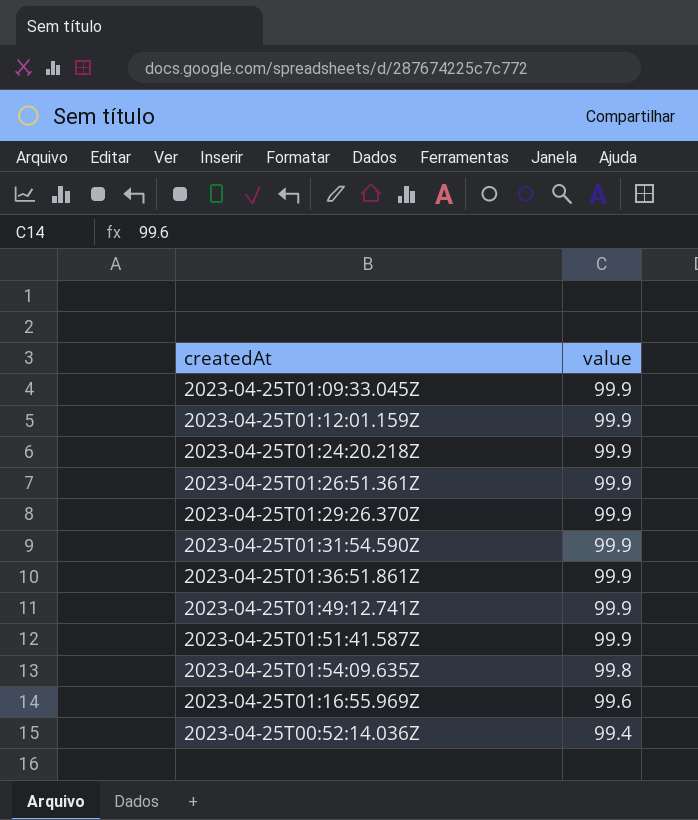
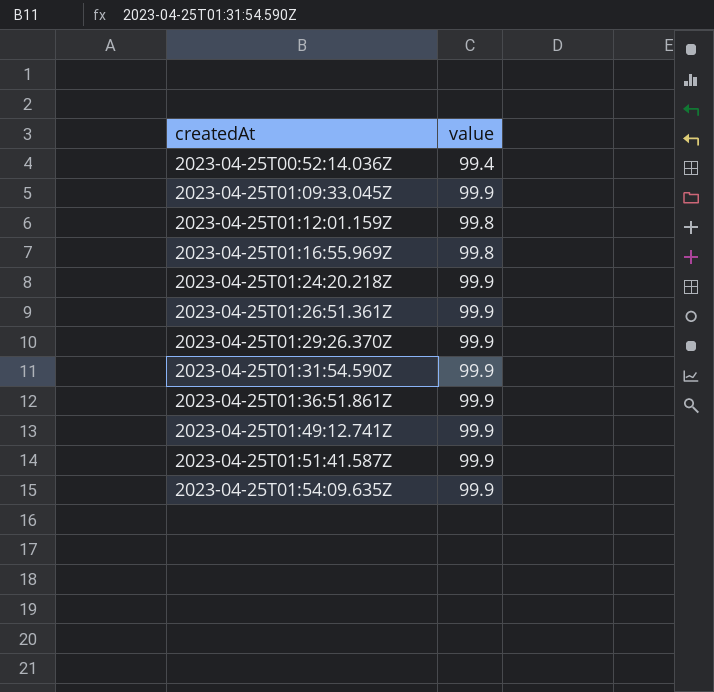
row order: value descending -> createdAt ascending
2023-04-25T01:12:01.159Z | value: 99.9 -> 99.8
2023-04-25T01:16:55.969Z | value: 99.6 -> 99.8
2023-04-25T01:54:09.635Z | value: 99.8 -> 99.9

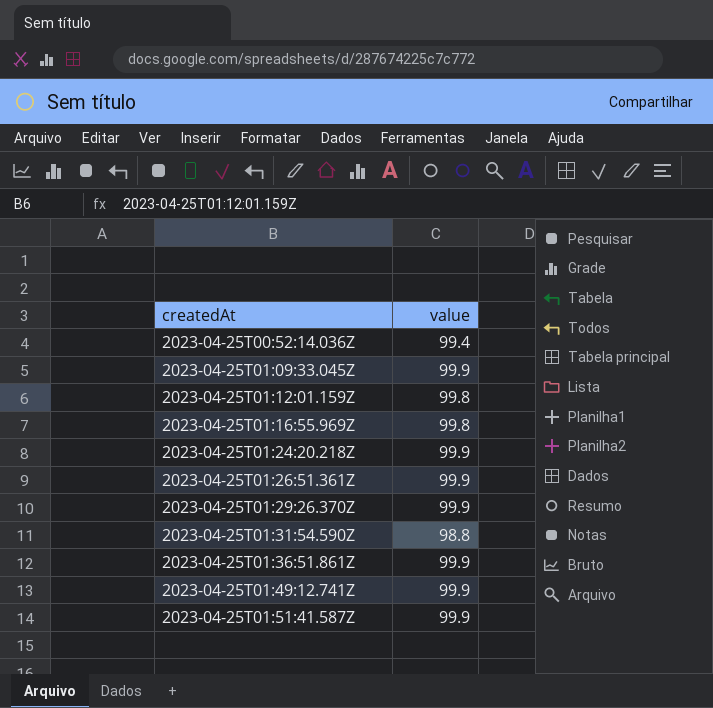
row 2023-04-25T01:54:09.635Z: 99.9 -> none
2023-04-25T01:31:54.590Z | value: 99.9 -> 98.8

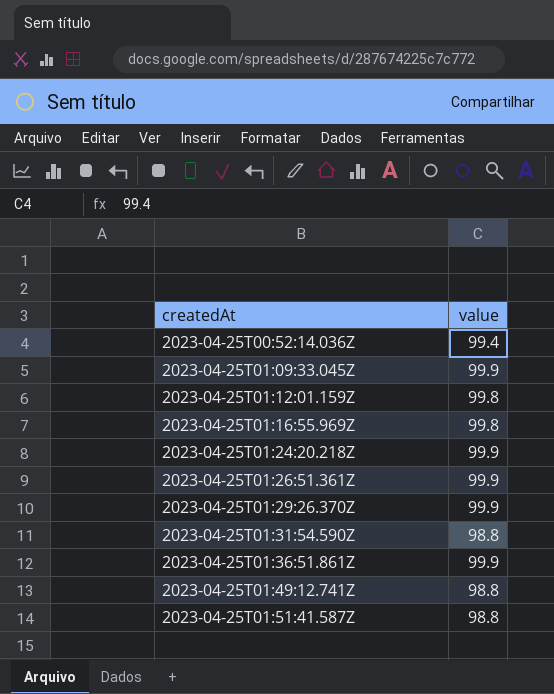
2023-04-25T01:49:12.741Z | value: 99.9 -> 98.8
2023-04-25T01:51:41.587Z | value: 99.9 -> 98.8

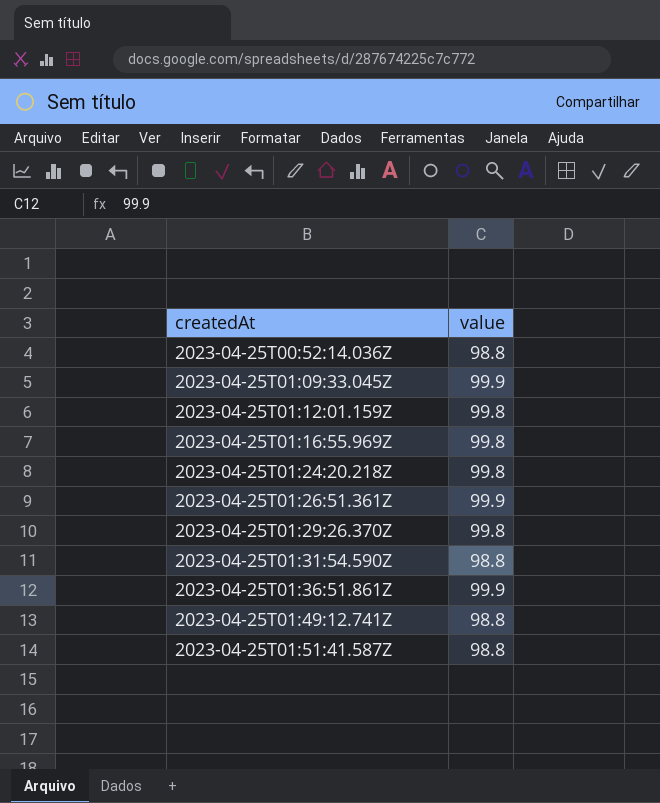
2023-04-25T00:52:14.036Z | value: 99.4 -> 98.8
2023-04-25T01:24:20.218Z | value: 99.9 -> 99.8
2023-04-25T01:29:26.370Z | value: 99.9 -> 99.8

